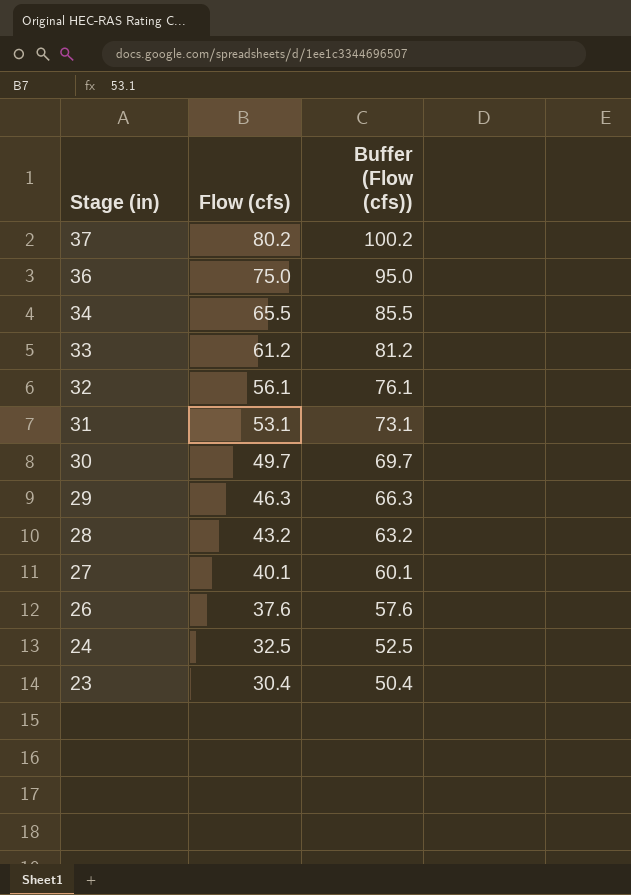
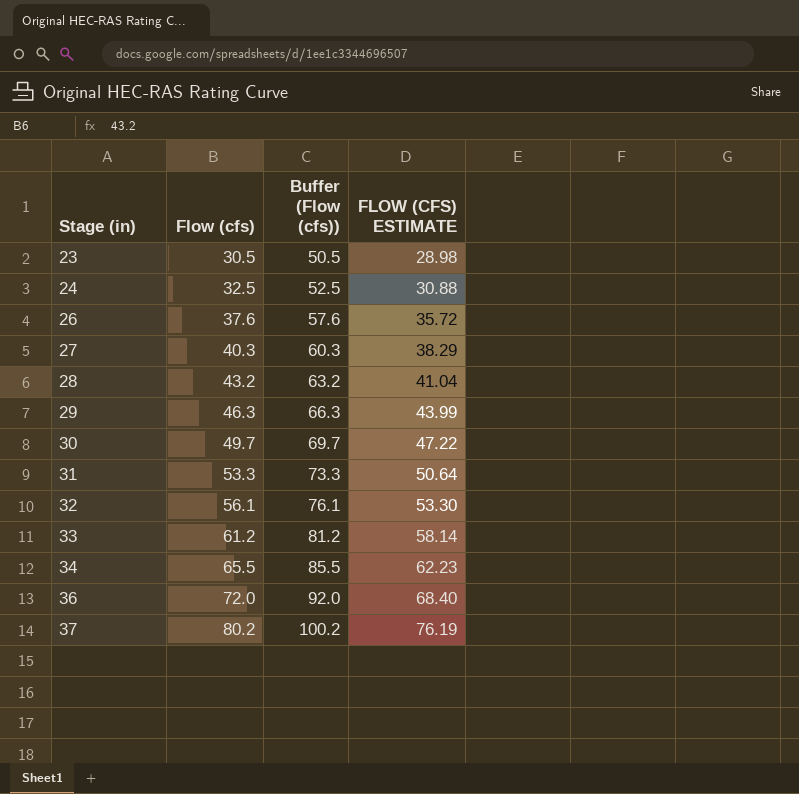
row order: Stage (in) descending -> Stage (in) ascending
column FLOW (CFS) ESTIMATE | formula: none -> [Flow (cfs)] * 0.95
23 | Flow (cfs): 30.4 -> 30.5
23 | Buffer (Flow (cfs)): 50.4 -> 50.5
27 | Flow (cfs): 40.1 -> 40.3
27 | Buffer (Flow (cfs)): 60.1 -> 60.3
31 | Flow (cfs): 53.1 -> 53.3
31 | Buffer (Flow (cfs)): 73.1 -> 73.3
36 | Flow (cfs): 75.0 -> 72.0
36 | Buffer (Flow (cfs)): 95.0 -> 92.0

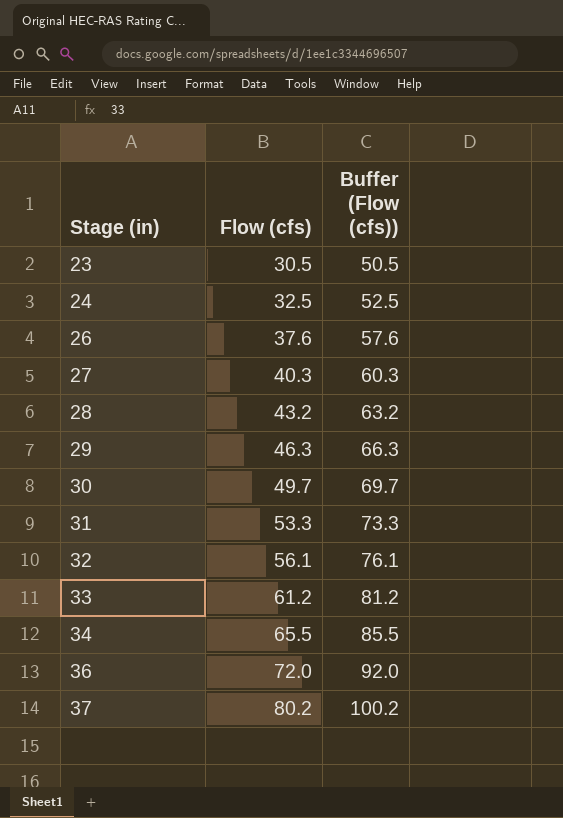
column FLOW (CFS) ESTIMATE | formula: [Flow (cfs)] * 0.95 -> none

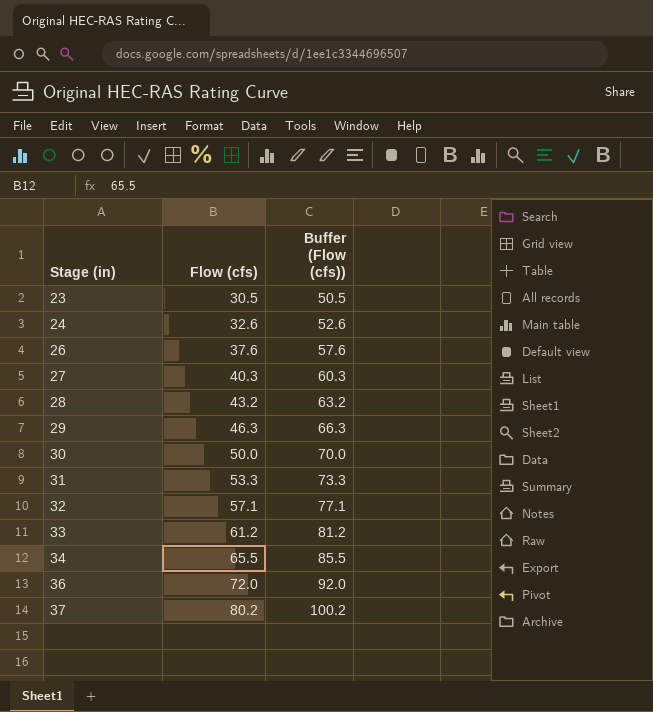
24 | Flow (cfs): 32.5 -> 32.6
24 | Buffer (Flow (cfs)): 52.5 -> 52.6
30 | Flow (cfs): 49.7 -> 50.0
30 | Buffer (Flow (cfs)): 69.7 -> 70.0
32 | Flow (cfs): 56.1 -> 57.1
32 | Buffer (Flow (cfs)): 76.1 -> 77.1

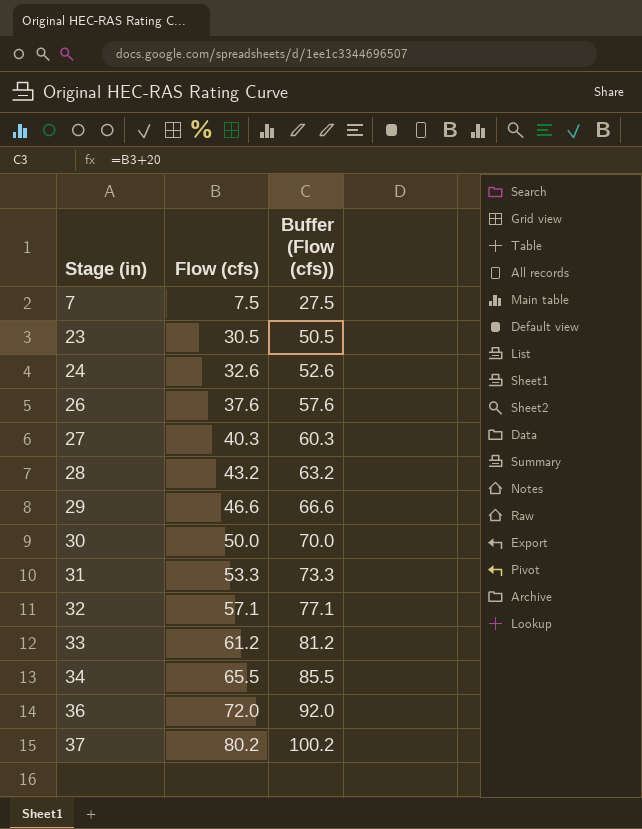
row 7: none -> 7.5 | 27.5
29 | Flow (cfs): 46.3 -> 46.6
29 | Buffer (Flow (cfs)): 66.3 -> 66.6

